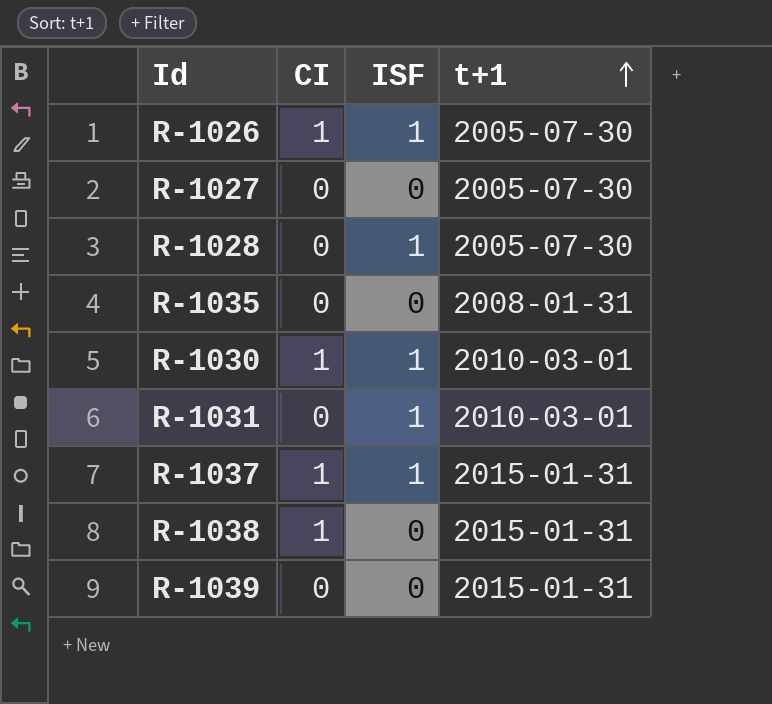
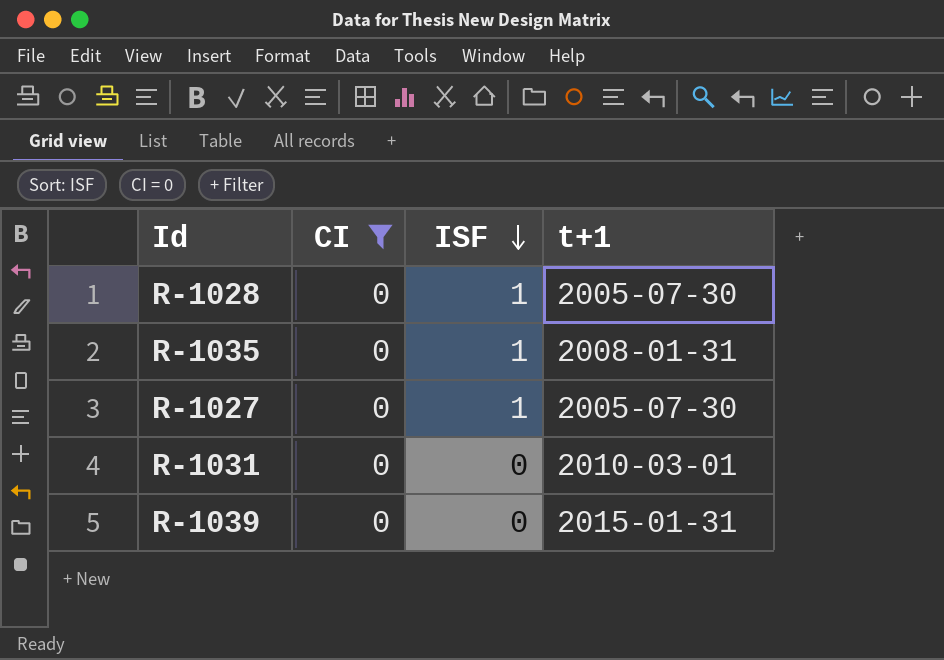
filter: none -> CI = 0
row order: t+1 ascending -> ISF descending
R-1035 | ISF: 0 -> 1
R-1027 | ISF: 0 -> 1
R-1031 | ISF: 1 -> 0

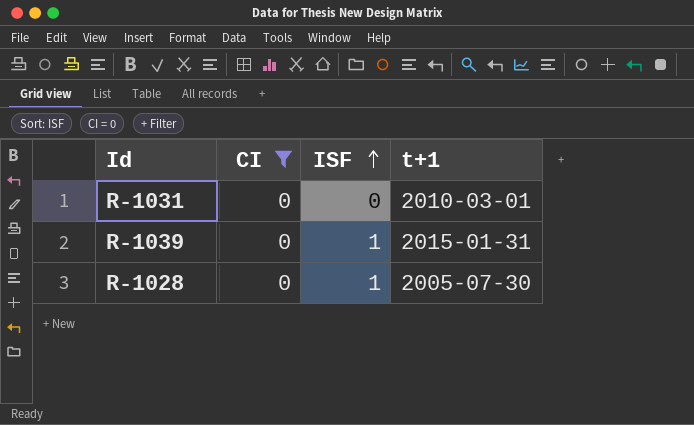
row order: ISF descending -> ISF ascending
row R-1035: 0 | 1 | 2008-01-31 -> none
row R-1027: 0 | 1 | 2005-07-30 -> none
R-1039 | ISF: 0 -> 1

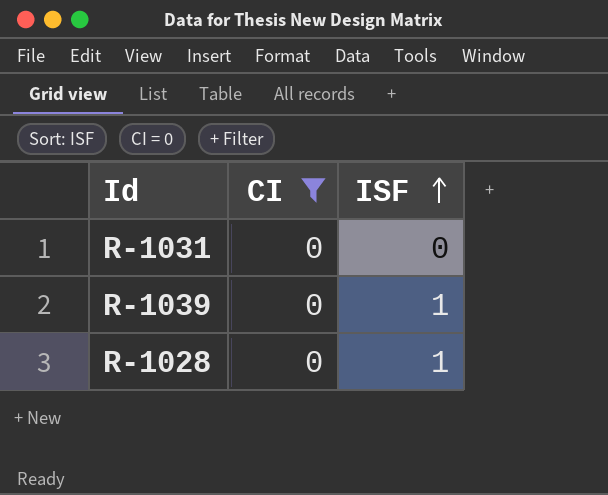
column t+1 | position: 4 -> none

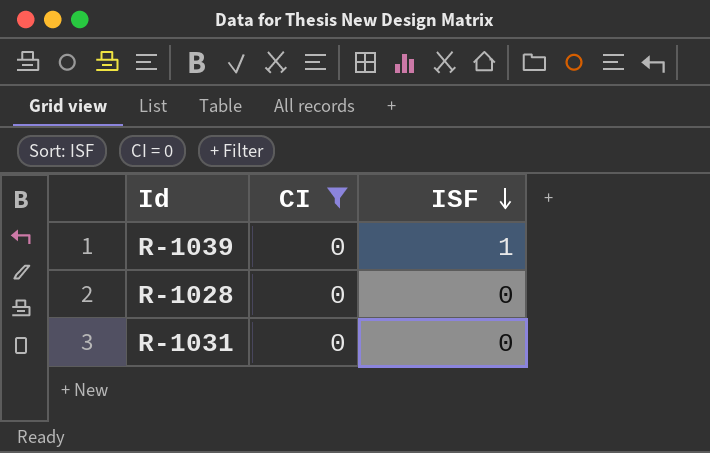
row order: ISF ascending -> ISF descending
R-1028 | ISF: 1 -> 0

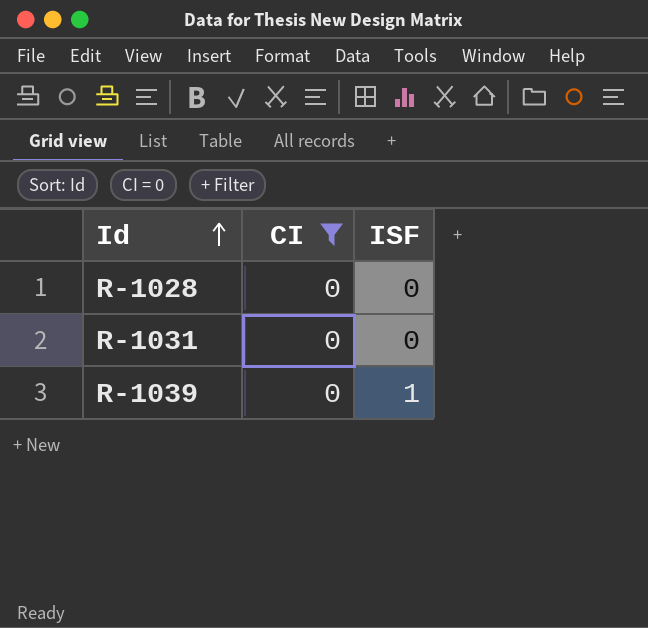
row order: ISF descending -> Id ascending

